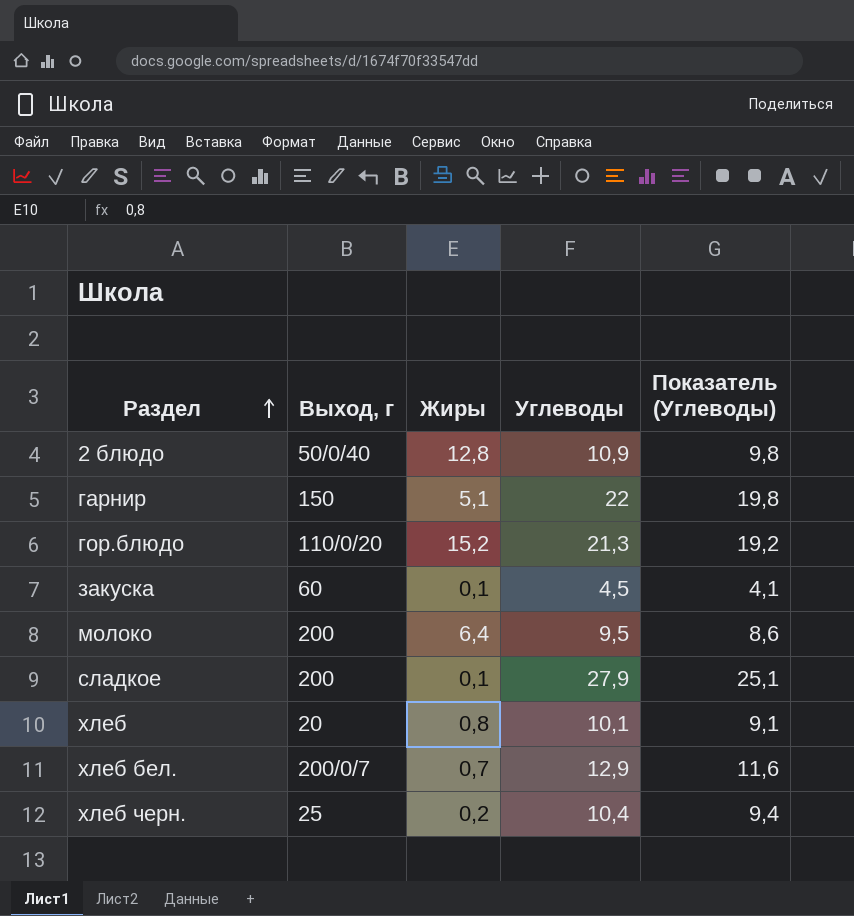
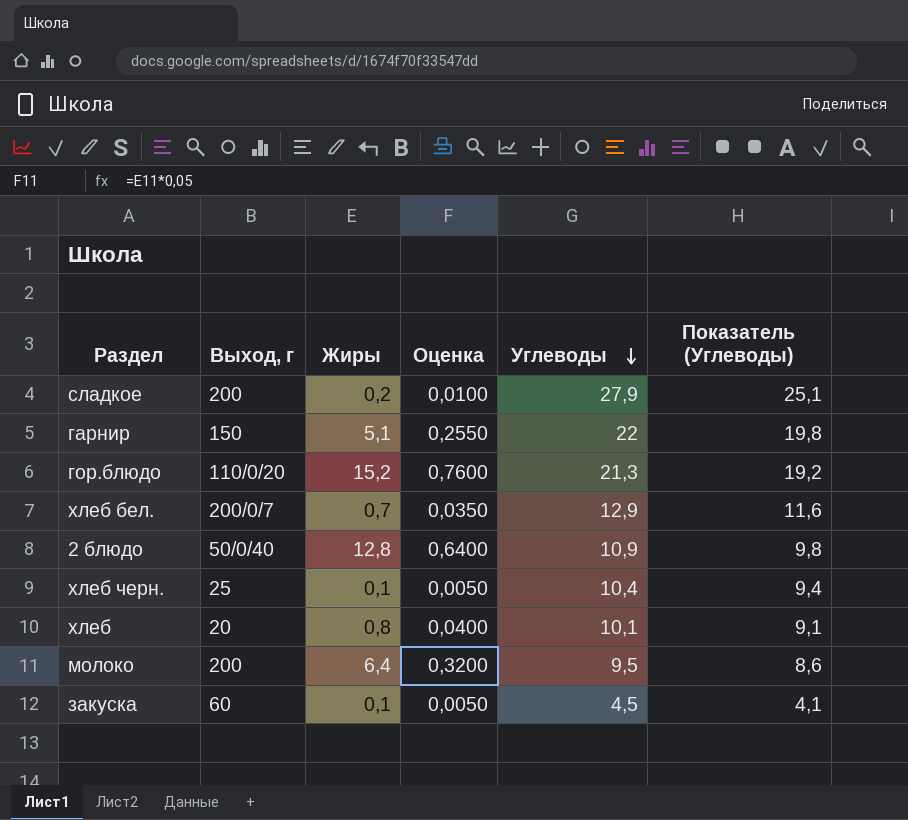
row order: Раздел ascending -> Углеводы descending
column Оценка | formula: none -> [Жиры] * 0,05
сладкое | Жиры: 0,1 -> 0,2
хлеб черн. | Жиры: 0,2 -> 0,1

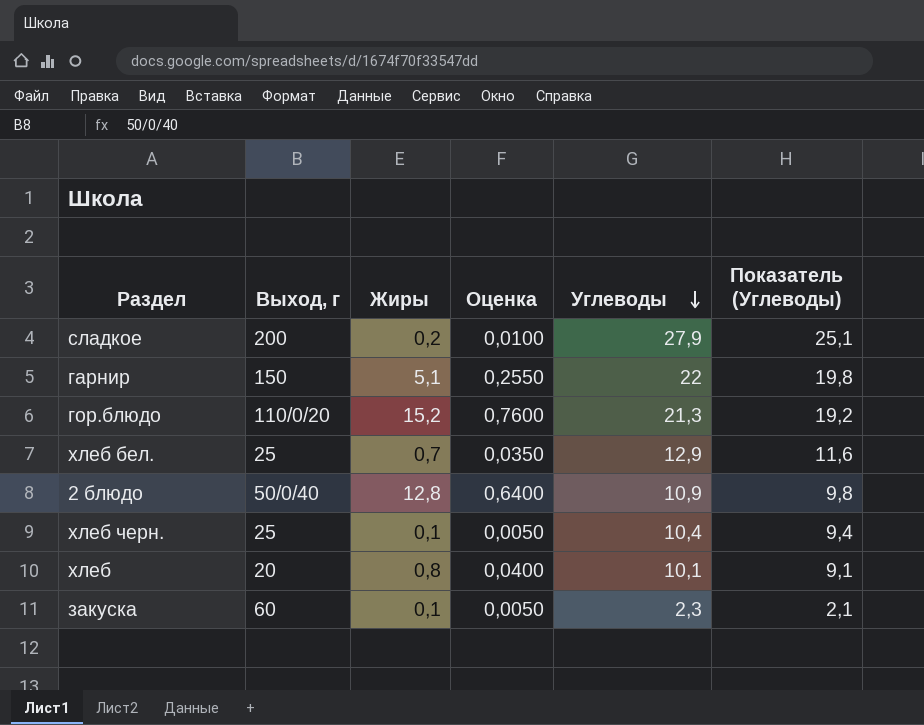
row молоко: 200 | 6,4 | 0,3200 | 9,5 | 8,6 -> none
хлеб бел. | Выход, г: 200/0/7 -> 25
закуска | Углеводы: 4,5 -> 2,3
закуска | Показатель (Углеводы): 4,1 -> 2,1

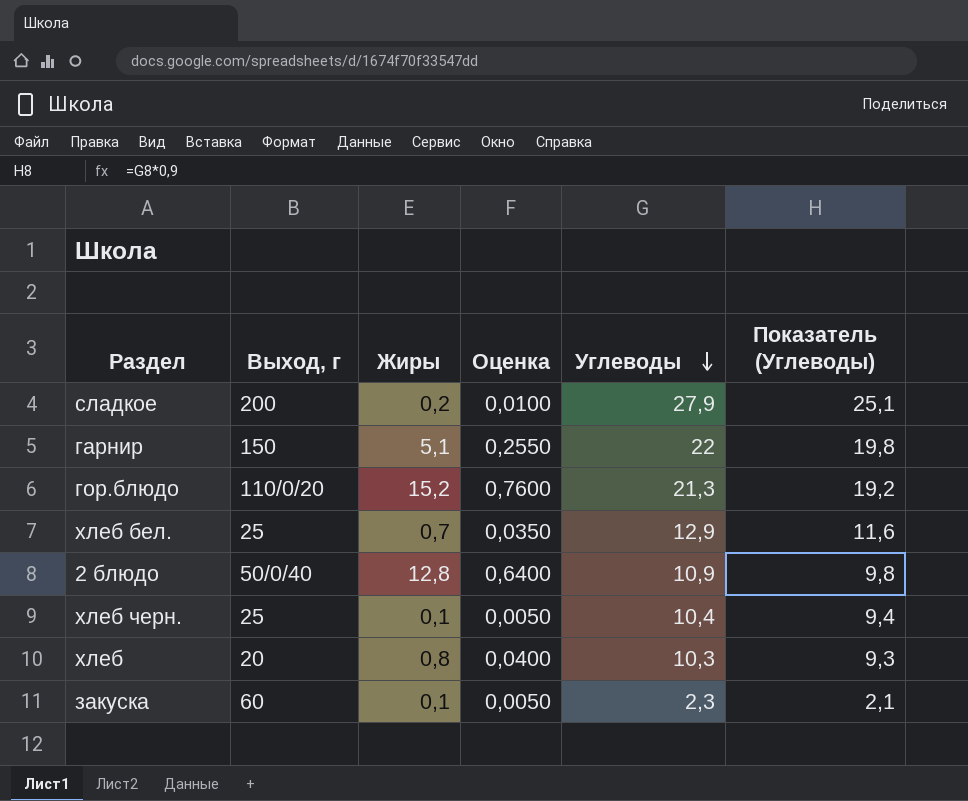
хлеб | Углеводы: 10,1 -> 10,3
хлеб | Показатель (Углеводы): 9,1 -> 9,3

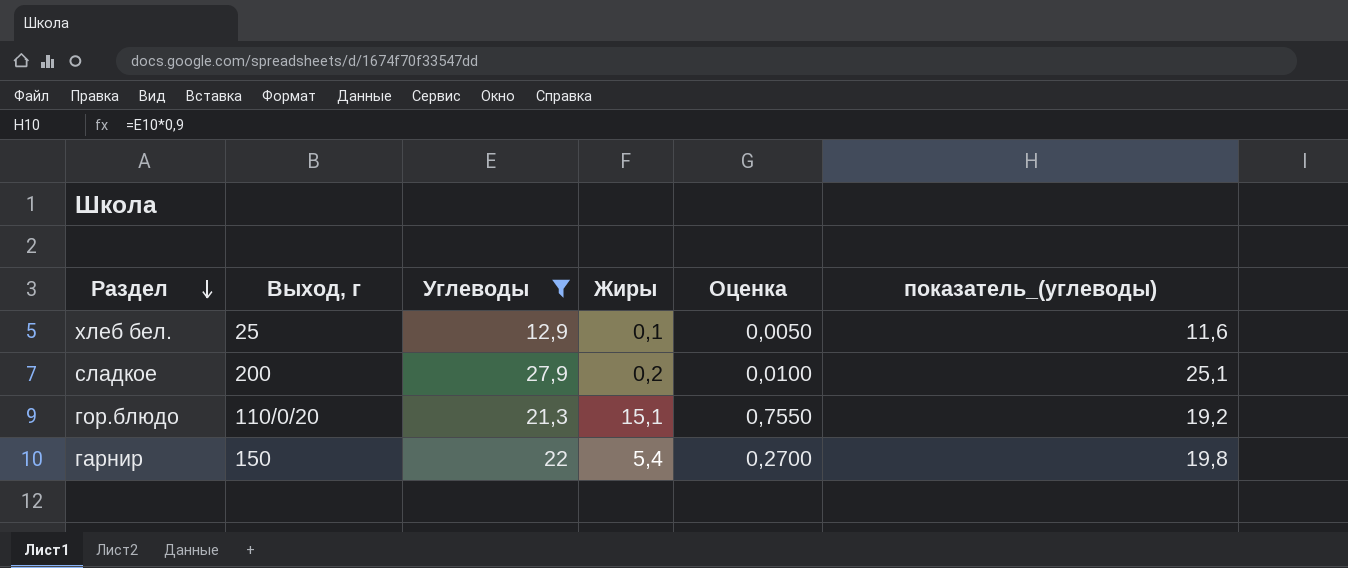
filter: none -> Углеводы >= 12,9
row order: Углеводы descending -> Раздел descending
column Углеводы | position: 5 -> 3
column name: Показатель (Углеводы) -> показатель_(углеводы)
хлеб бел. | Жиры: 0,7 -> 0,1
хлеб бел. | Оценка: 0,0350 -> 0,0050
гор.блюдо | Жиры: 15,2 -> 15,1
гор.блюдо | Оценка: 0,7600 -> 0,7550
гарнир | Жиры: 5,1 -> 5,4
гарнир | Оценка: 0,2550 -> 0,2700

